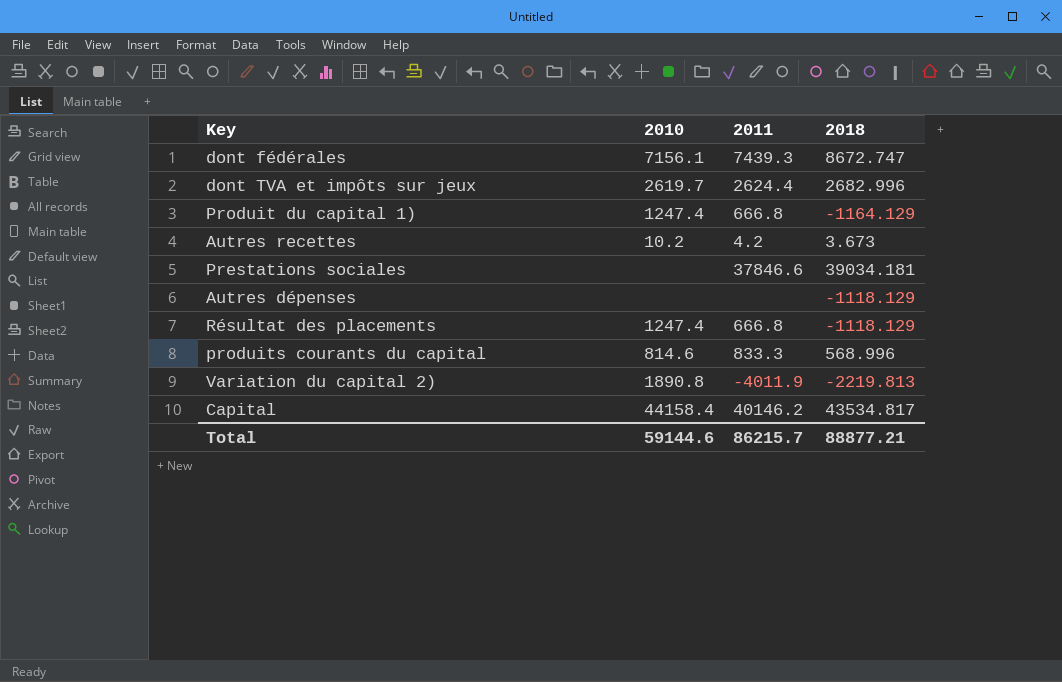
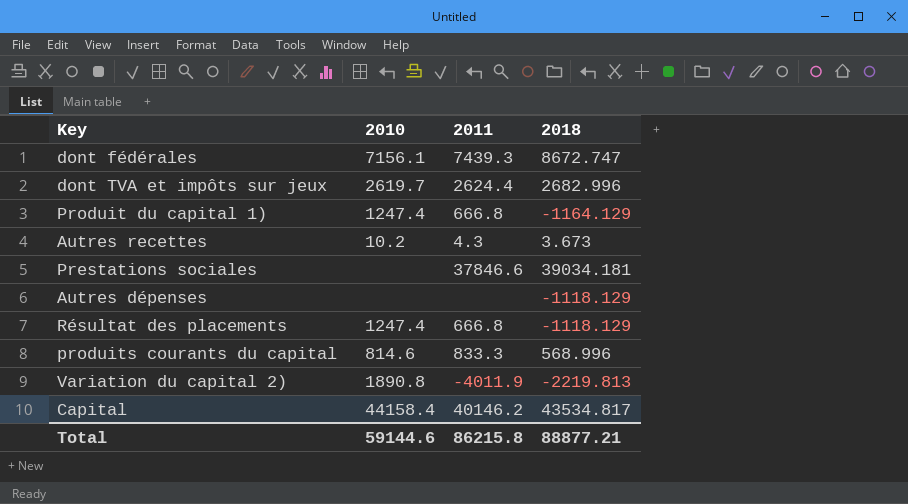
Autres recettes | 2011: 4.2 -> 4.3
Total | 2011: 86215.7 -> 86215.8

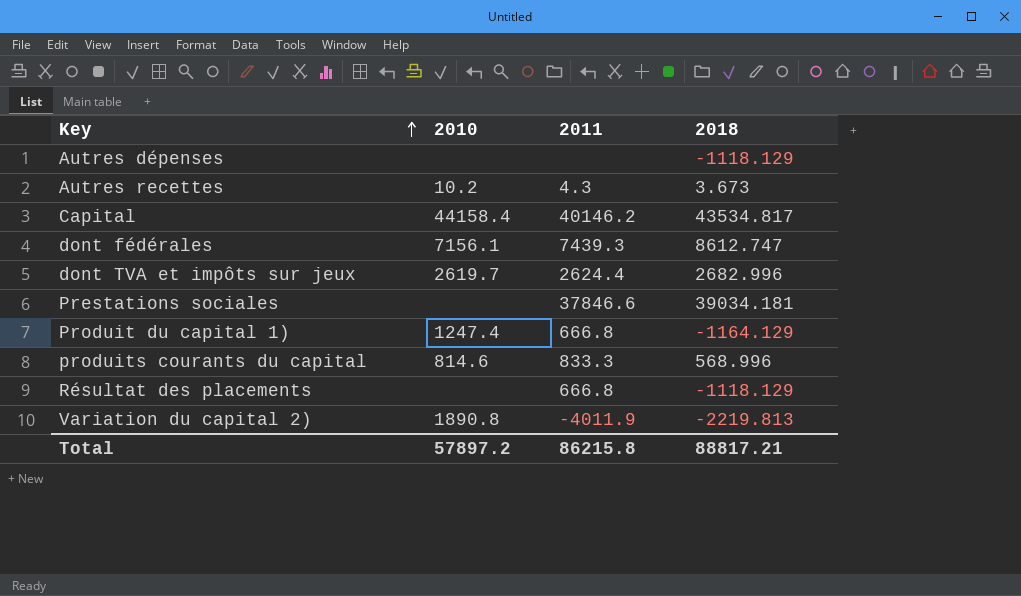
row order: none -> Key ascending
dont fédérales | 2018: 8672.747 -> 8612.747
Résultat des placements | 2010: 1247.4 -> none
Total | 2010: 59144.6 -> 57897.2
Total | 2018: 88877.21 -> 88817.21

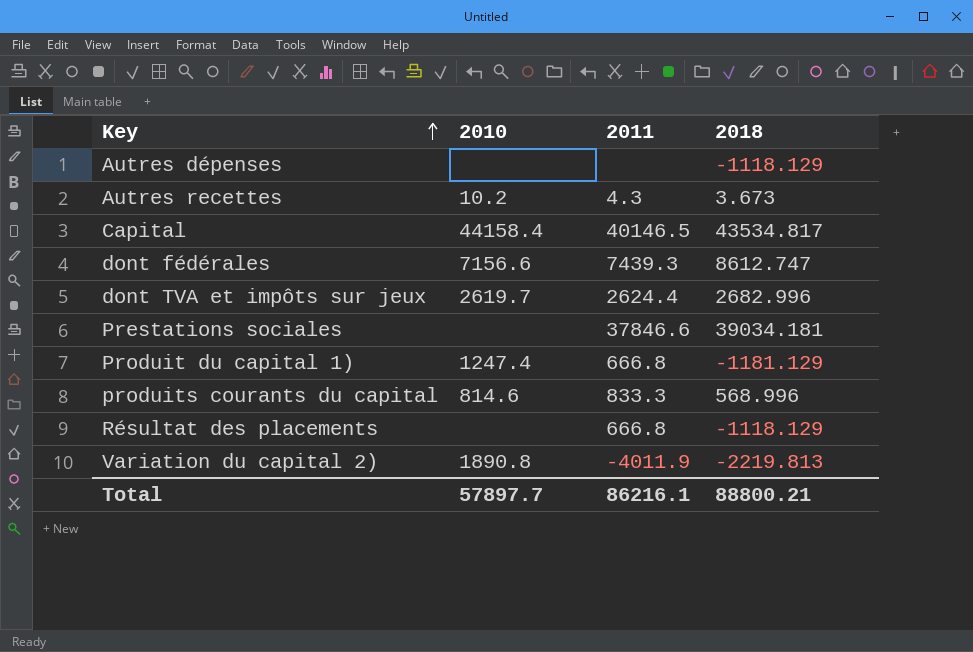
Capital | 2011: 40146.2 -> 40146.5
dont fédérales | 2010: 7156.1 -> 7156.6
Produit du capital 1) | 2018: -1164.129 -> -1181.129
Total | 2010: 57897.2 -> 57897.7
Total | 2011: 86215.8 -> 86216.1
Total | 2018: 88817.21 -> 88800.21

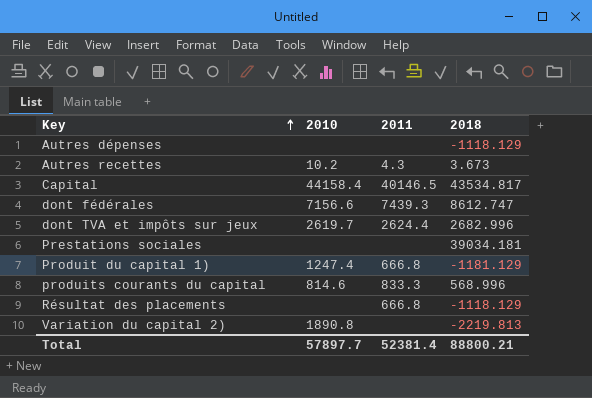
Prestations sociales | 2011: 37846.6 -> none
Variation du capital 2) | 2011: -4011.9 -> none
Total | 2011: 86216.1 -> 52381.4

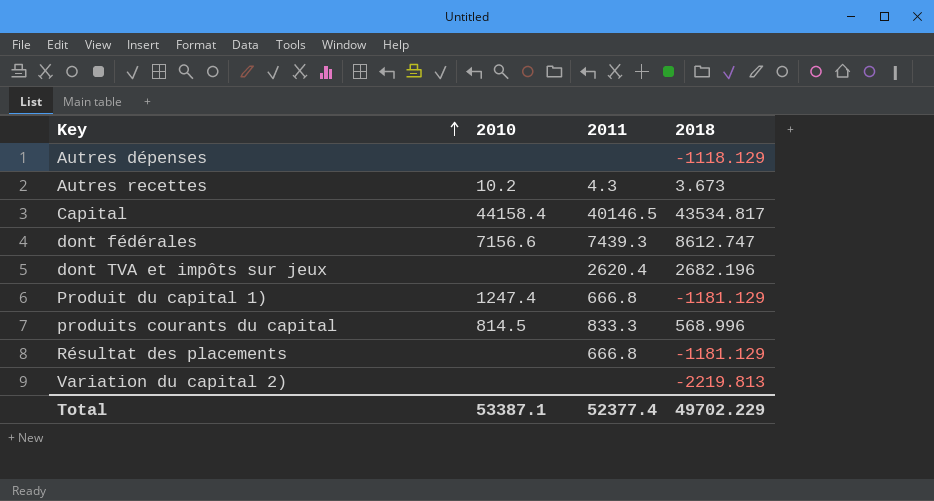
row Prestations sociales: none | none | 39034.181 -> none
dont TVA et impôts sur jeux | 2010: 2619.7 -> none
dont TVA et impôts sur jeux | 2011: 2624.4 -> 2620.4
dont TVA et impôts sur jeux | 2018: 2682.996 -> 2682.196
produits courants du capital | 2010: 814.6 -> 814.5
Résultat des placements | 2018: -1118.129 -> -1181.129
Variation du capital 2) | 2010: 1890.8 -> none
Total | 2010: 57897.7 -> 53387.1
Total | 2011: 52381.4 -> 52377.4
Total | 2018: 88800.21 -> 49702.229

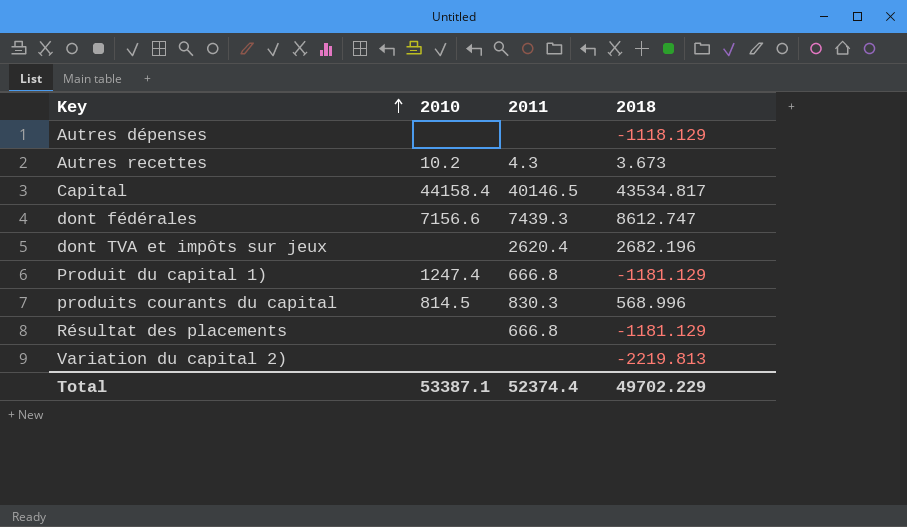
produits courants du capital | 2011: 833.3 -> 830.3
Total | 2011: 52377.4 -> 52374.4

